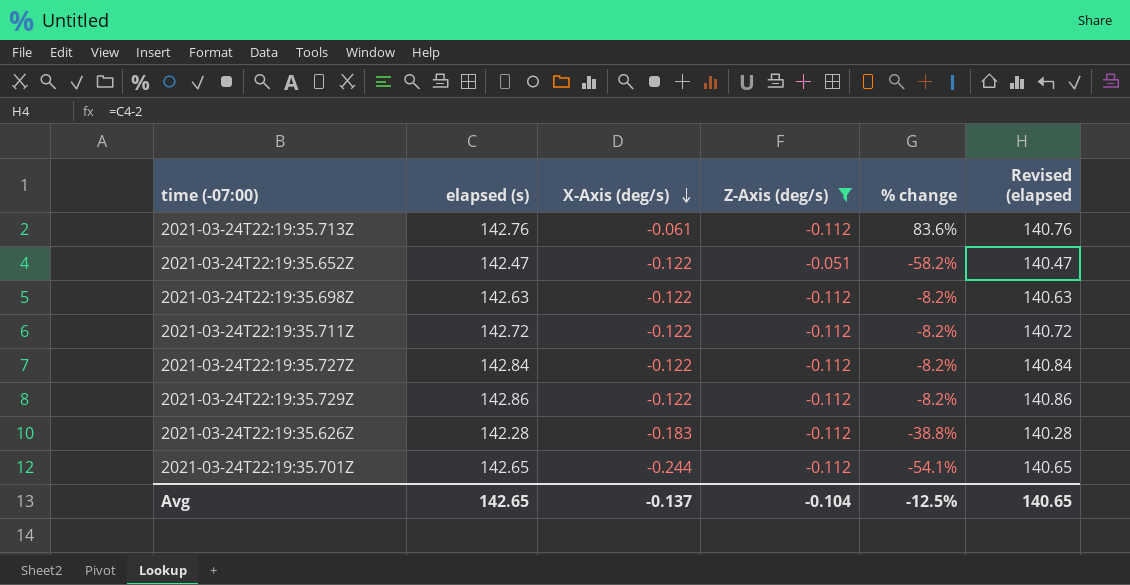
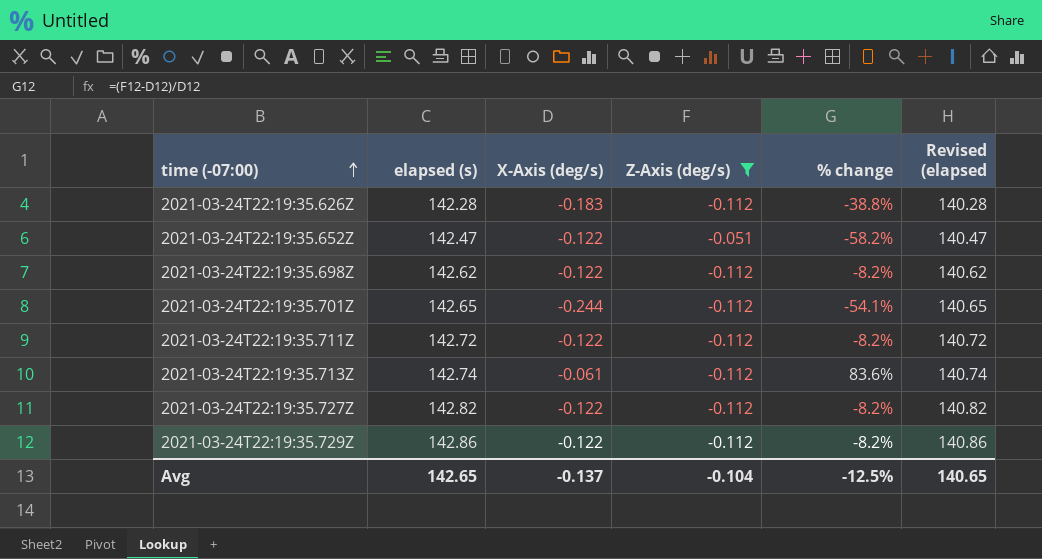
row order: X-Axis (deg/s) descending -> time (-07:00) ascending
2021-03-24T22:19:35.698Z | elapsed (s): 142.63 -> 142.62
2021-03-24T22:19:35.698Z | Revised (elapsed: 140.63 -> 140.62
2021-03-24T22:19:35.713Z | elapsed (s): 142.76 -> 142.74
2021-03-24T22:19:35.713Z | Revised (elapsed: 140.76 -> 140.74
2021-03-24T22:19:35.727Z | elapsed (s): 142.84 -> 142.82
2021-03-24T22:19:35.727Z | Revised (elapsed: 140.84 -> 140.82

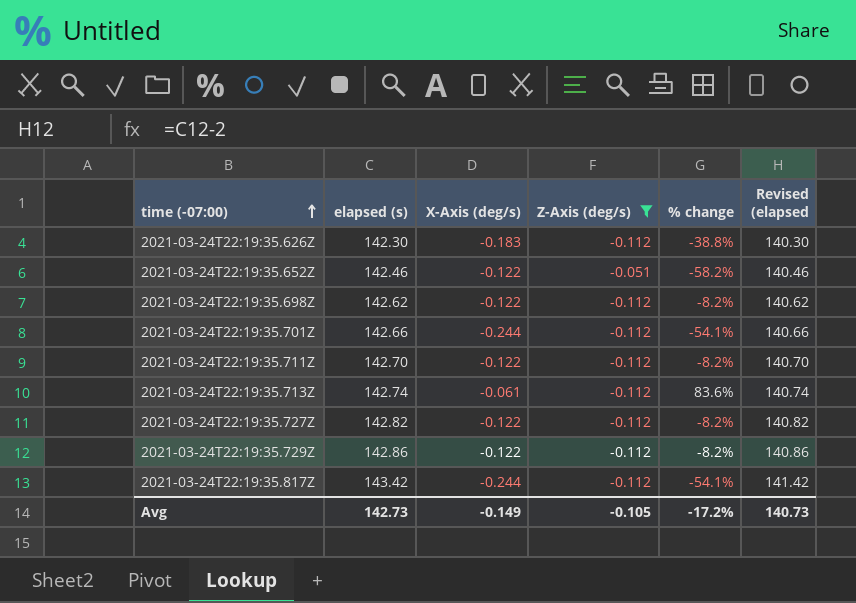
2021-03-24T22:19:35.626Z | elapsed (s): 142.28 -> 142.30
2021-03-24T22:19:35.626Z | Revised (elapsed: 140.28 -> 140.30
2021-03-24T22:19:35.652Z | elapsed (s): 142.47 -> 142.46
2021-03-24T22:19:35.652Z | Revised (elapsed: 140.47 -> 140.46
2021-03-24T22:19:35.701Z | elapsed (s): 142.65 -> 142.66
2021-03-24T22:19:35.701Z | Revised (elapsed: 140.65 -> 140.66
2021-03-24T22:19:35.711Z | elapsed (s): 142.72 -> 142.70
2021-03-24T22:19:35.711Z | Revised (elapsed: 140.72 -> 140.70
row 2021-03-24T22:19:35.817Z: none -> 143.42 | -0.244 | -0.112 | -54.1% | 141.42
Avg | elapsed (s): 142.65 -> 142.73
Avg | X-Axis (deg/s): -0.137 -> -0.149
Avg | Z-Axis (deg/s): -0.104 -> -0.105
Avg | % change: -12.5% -> -17.2%
Avg | Revised (elapsed: 140.65 -> 140.73

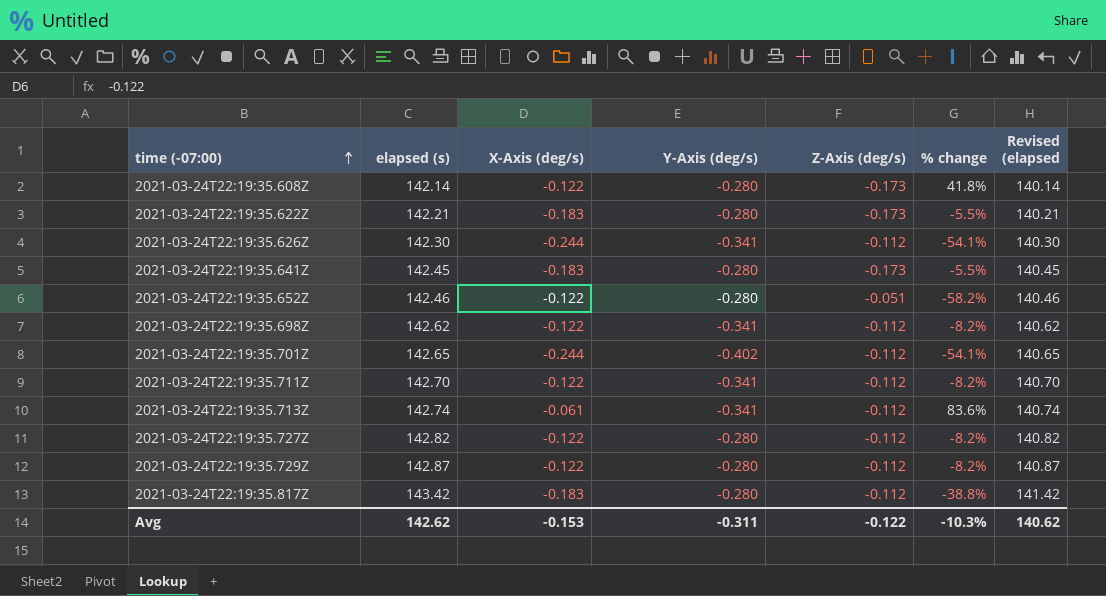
filter: Z-Axis (deg/s) != -0.173 -> none
column Y-Axis (deg/s) | position: none -> 4
2021-03-24T22:19:35.626Z | X-Axis (deg/s): -0.183 -> -0.244
2021-03-24T22:19:35.626Z | % change: -38.8% -> -54.1%
2021-03-24T22:19:35.701Z | elapsed (s): 142.66 -> 142.65
2021-03-24T22:19:35.701Z | Revised (elapsed: 140.66 -> 140.65
2021-03-24T22:19:35.729Z | elapsed (s): 142.86 -> 142.87
2021-03-24T22:19:35.729Z | Revised (elapsed: 140.86 -> 140.87
2021-03-24T22:19:35.817Z | X-Axis (deg/s): -0.244 -> -0.183
2021-03-24T22:19:35.817Z | % change: -54.1% -> -38.8%
Avg | elapsed (s): 142.73 -> 142.62
Avg | X-Axis (deg/s): -0.149 -> -0.153
Avg | Z-Axis (deg/s): -0.105 -> -0.122
Avg | % change: -17.2% -> -10.3%
Avg | Revised (elapsed: 140.73 -> 140.62

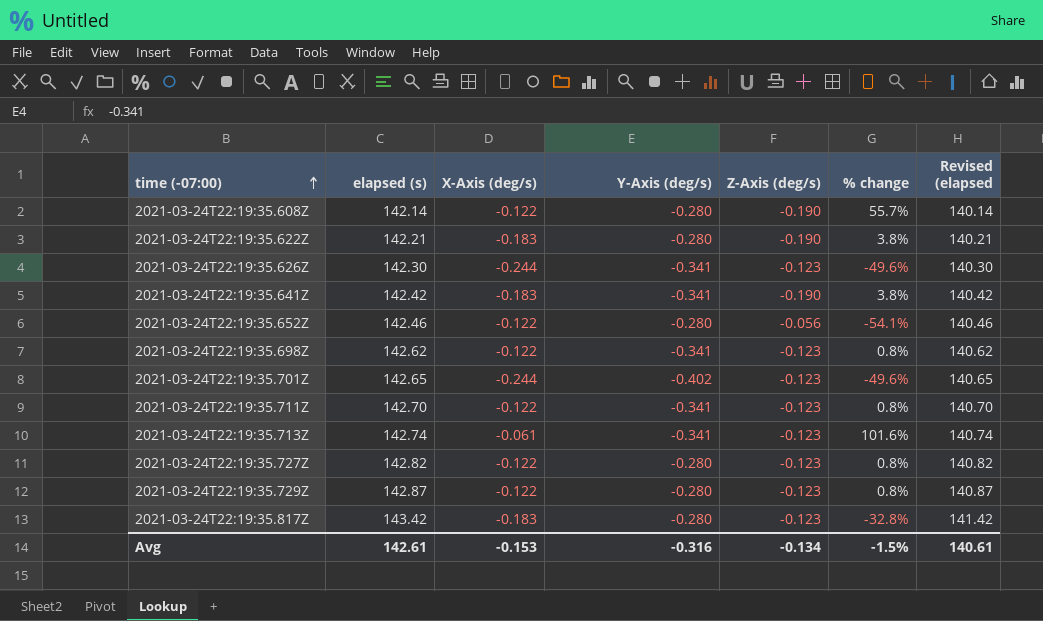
2021-03-24T22:19:35.608Z | Z-Axis (deg/s): -0.173 -> -0.190
2021-03-24T22:19:35.608Z | % change: 41.8% -> 55.7%
2021-03-24T22:19:35.622Z | Z-Axis (deg/s): -0.173 -> -0.190
2021-03-24T22:19:35.622Z | % change: -5.5% -> 3.8%
2021-03-24T22:19:35.626Z | Z-Axis (deg/s): -0.112 -> -0.123
2021-03-24T22:19:35.626Z | % change: -54.1% -> -49.6%
2021-03-24T22:19:35.641Z | elapsed (s): 142.45 -> 142.42
2021-03-24T22:19:35.641Z | Y-Axis (deg/s): -0.280 -> -0.341
2021-03-24T22:19:35.641Z | Z-Axis (deg/s): -0.173 -> -0.190
2021-03-24T22:19:35.641Z | % change: -5.5% -> 3.8%
2021-03-24T22:19:35.641Z | Revised (elapsed: 140.45 -> 140.42
2021-03-24T22:19:35.652Z | Z-Axis (deg/s): -0.051 -> -0.056
2021-03-24T22:19:35.652Z | % change: -58.2% -> -54.1%
2021-03-24T22:19:35.698Z | Z-Axis (deg/s): -0.112 -> -0.123
2021-03-24T22:19:35.698Z | % change: -8.2% -> 0.8%
2021-03-24T22:19:35.701Z | Z-Axis (deg/s): -0.112 -> -0.123
2021-03-24T22:19:35.701Z | % change: -54.1% -> -49.6%
2021-03-24T22:19:35.711Z | Z-Axis (deg/s): -0.112 -> -0.123
2021-03-24T22:19:35.711Z | % change: -8.2% -> 0.8%
2021-03-24T22:19:35.713Z | Z-Axis (deg/s): -0.112 -> -0.123
2021-03-24T22:19:35.713Z | % change: 83.6% -> 101.6%
2021-03-24T22:19:35.727Z | Z-Axis (deg/s): -0.112 -> -0.123
2021-03-24T22:19:35.727Z | % change: -8.2% -> 0.8%
2021-03-24T22:19:35.729Z | Z-Axis (deg/s): -0.112 -> -0.123
2021-03-24T22:19:35.729Z | % change: -8.2% -> 0.8%
2021-03-24T22:19:35.817Z | Z-Axis (deg/s): -0.112 -> -0.123
2021-03-24T22:19:35.817Z | % change: -38.8% -> -32.8%
Avg | elapsed (s): 142.62 -> 142.61
Avg | Y-Axis (deg/s): -0.311 -> -0.316
Avg | Z-Axis (deg/s): -0.122 -> -0.134
Avg | % change: -10.3% -> -1.5%
Avg | Revised (elapsed: 140.62 -> 140.61

